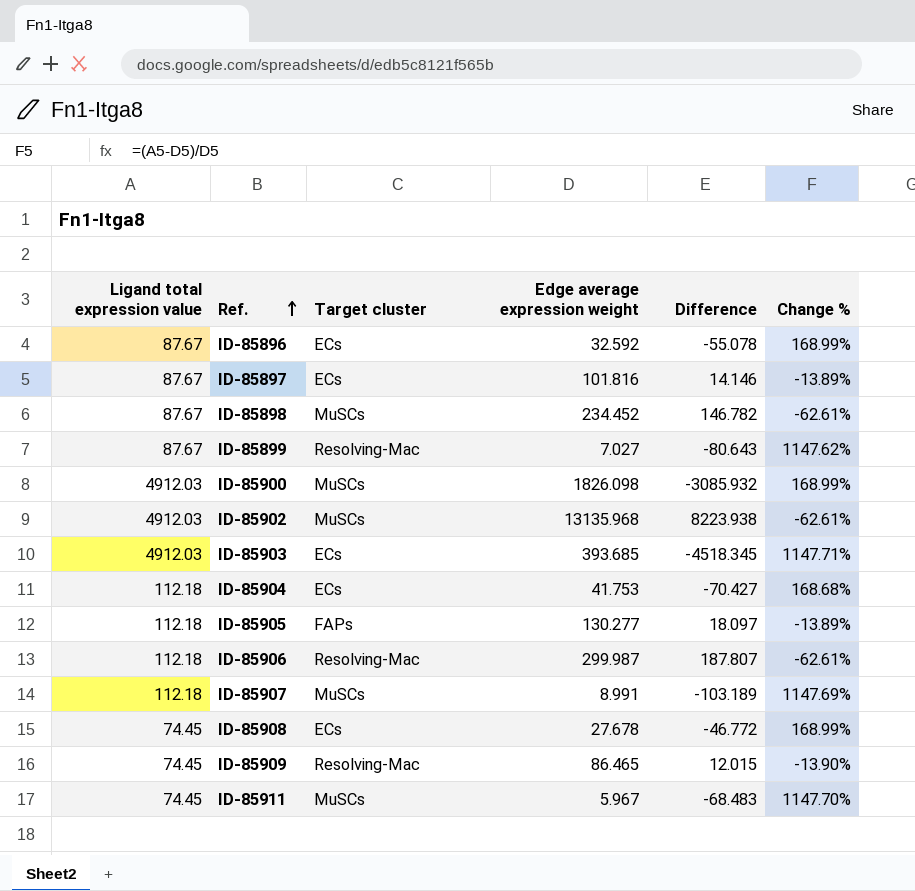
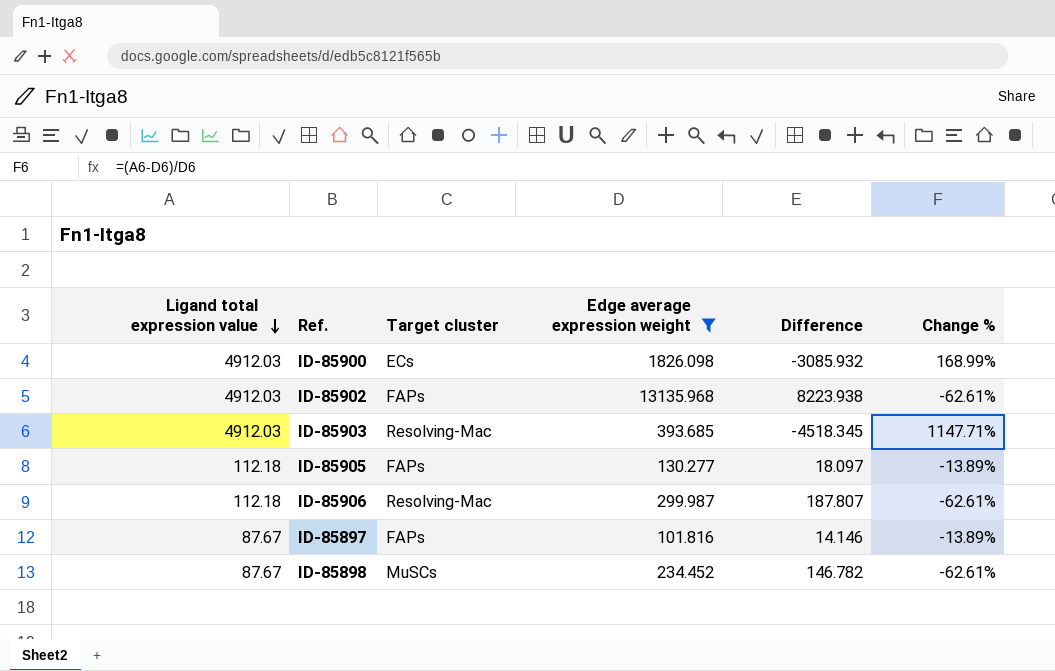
filter: none -> Edge average expression weight >= 101.816
row order: Ref. ascending -> Ligand total expression value descending
ID-85900 | Target cluster: MuSCs -> ECs
ID-85902 | Target cluster: MuSCs -> FAPs
ID-85903 | Target cluster: ECs -> Resolving-Mac
ID-85897 | Target cluster: ECs -> FAPs

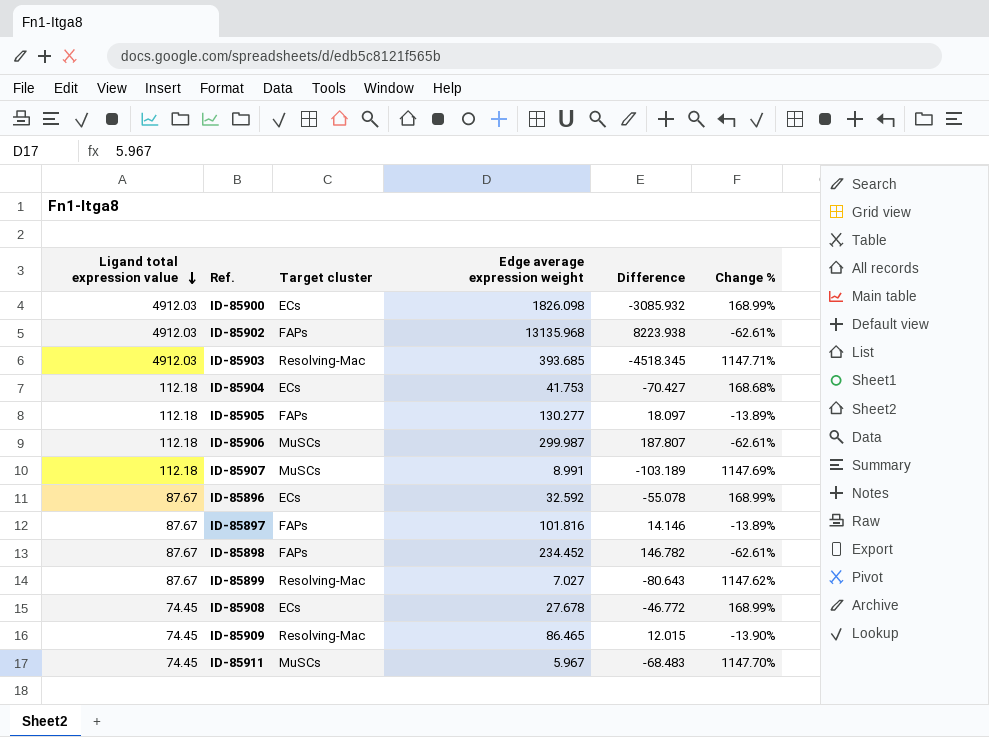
filter: Edge average expression weight >= 101.816 -> none
ID-85906 | Target cluster: Resolving-Mac -> MuSCs
ID-85898 | Target cluster: MuSCs -> FAPs

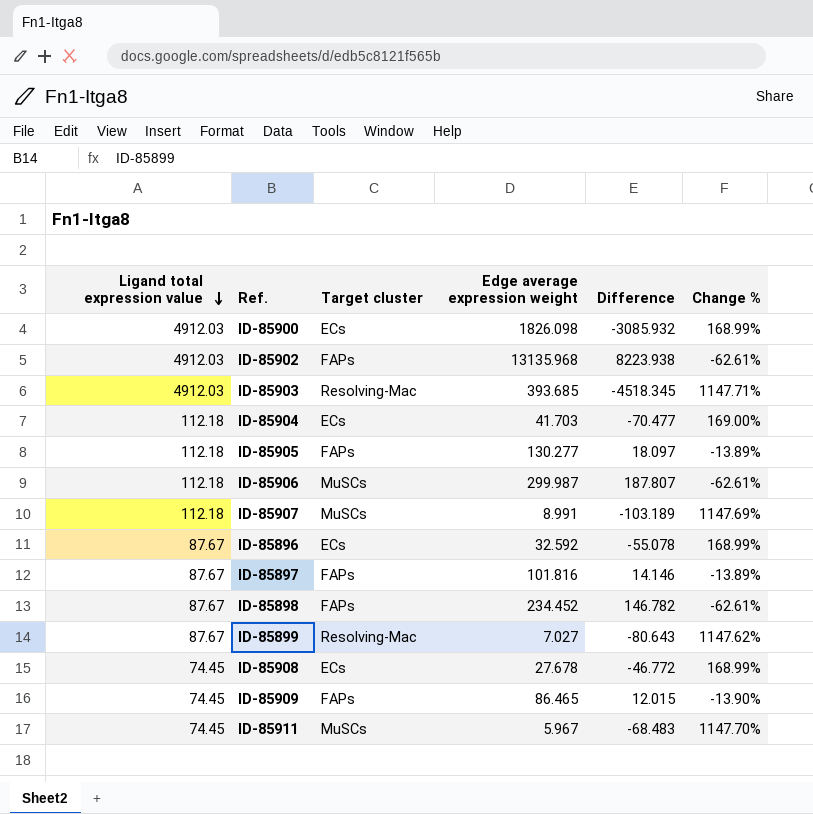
ID-85904 | Edge average expression weight: 41.753 -> 41.703
ID-85904 | Difference: -70.427 -> -70.477
ID-85904 | Change %: 168.68% -> 169.00%
ID-85909 | Target cluster: Resolving-Mac -> FAPs

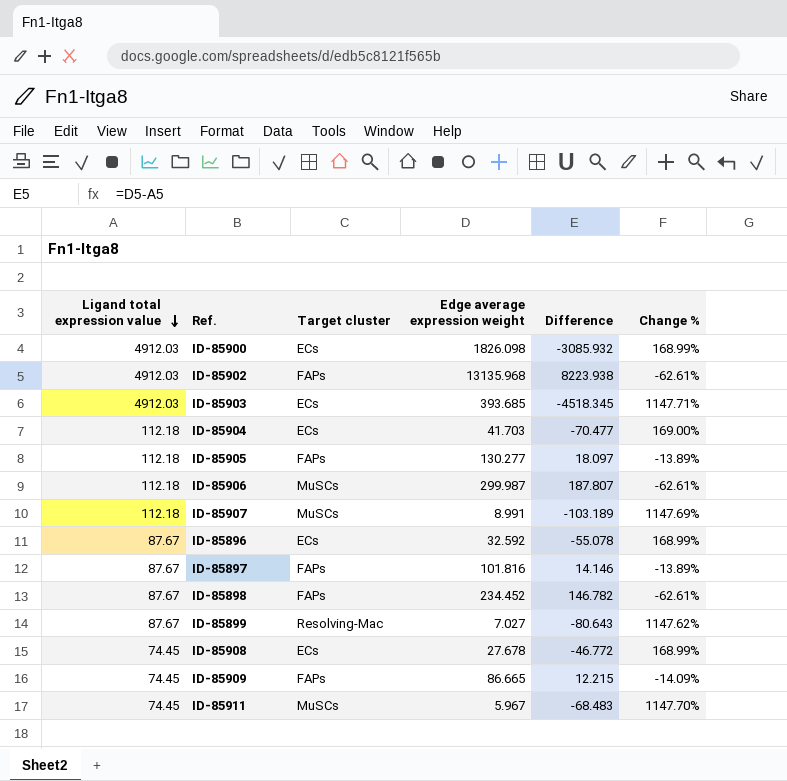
ID-85903 | Target cluster: Resolving-Mac -> ECs
ID-85909 | Edge average expression weight: 86.465 -> 86.665
ID-85909 | Difference: 12.015 -> 12.215
ID-85909 | Change %: -13.90% -> -14.09%

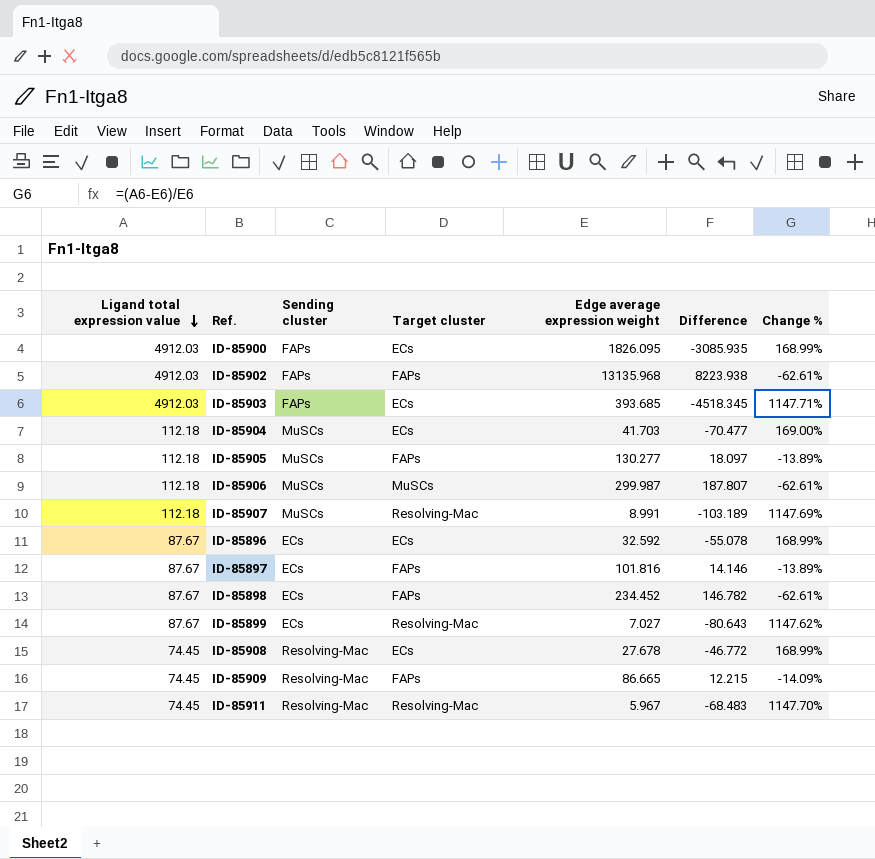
column Sending cluster | position: none -> 3
ID-85900 | Edge average expression weight: 1826.098 -> 1826.095
ID-85900 | Difference: -3085.932 -> -3085.935
ID-85907 | Target cluster: MuSCs -> Resolving-Mac
ID-85911 | Target cluster: MuSCs -> Resolving-Mac

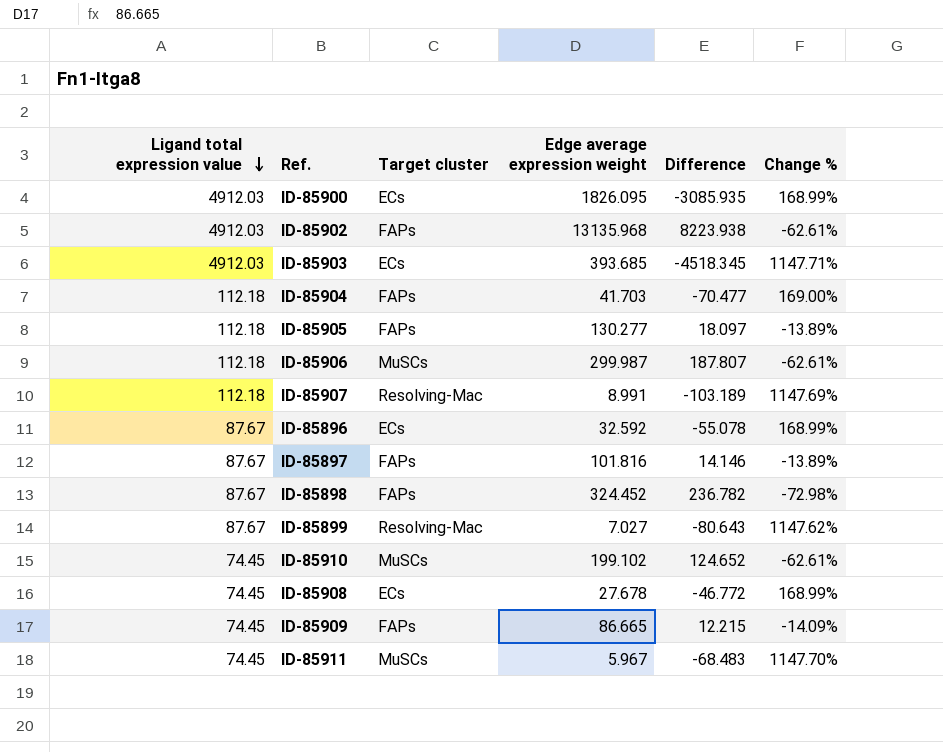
column Sending cluster | position: 3 -> none
ID-85904 | Target cluster: ECs -> FAPs
ID-85898 | Edge average expression weight: 234.452 -> 324.452
ID-85898 | Difference: 146.782 -> 236.782
ID-85898 | Change %: -62.61% -> -72.98%
row ID-85910: none -> 74.45 | MuSCs | 199.102 | 124.652 | -62.61%
ID-85911 | Target cluster: Resolving-Mac -> MuSCs

